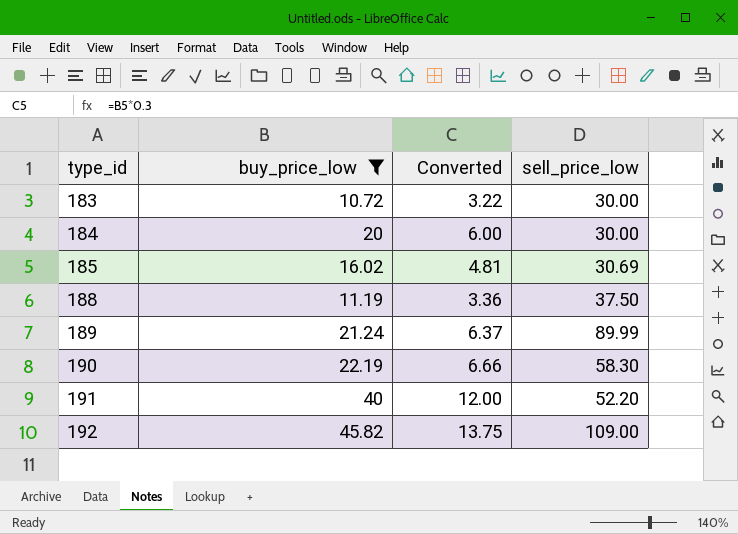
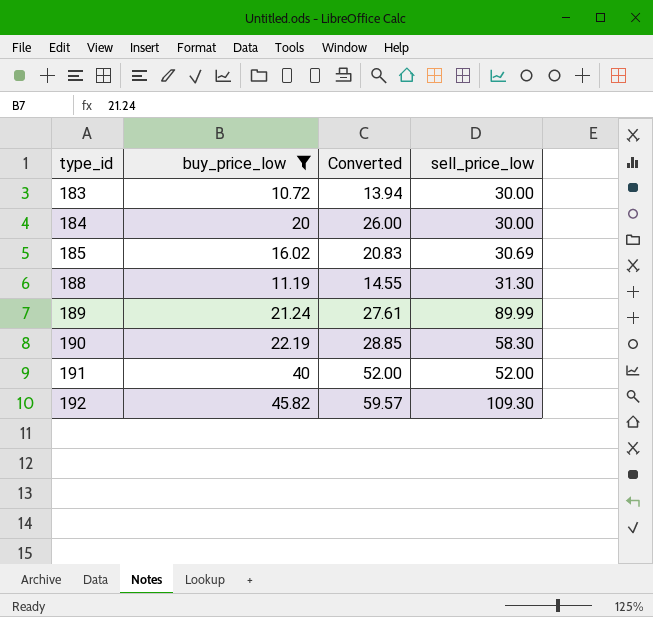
column Converted | formula: [buy_price_low] * 0.3 -> [buy_price_low] * 1.3
188 | sell_price_low: 37.50 -> 31.30
191 | sell_price_low: 52.20 -> 52.00
192 | sell_price_low: 109.00 -> 109.30

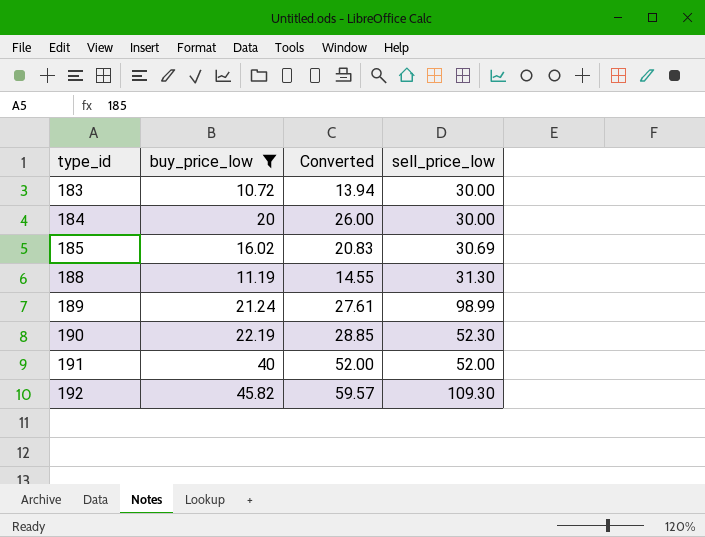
189 | sell_price_low: 89.99 -> 98.99
190 | sell_price_low: 58.30 -> 52.30

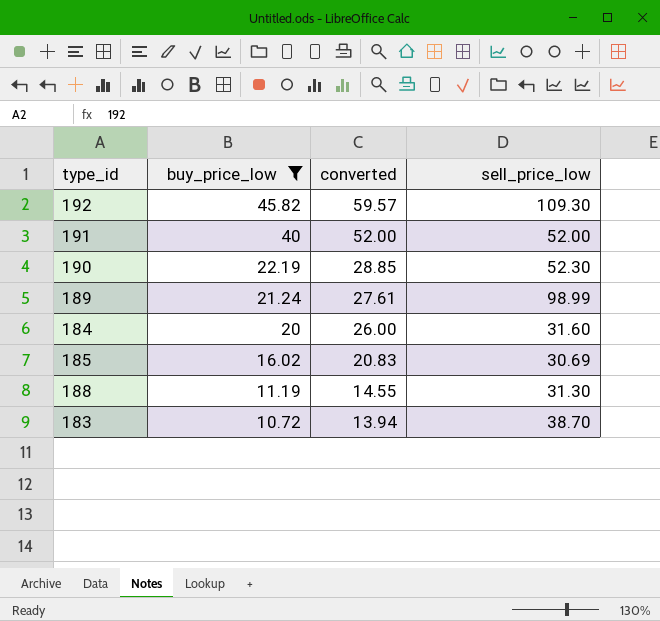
row order: type_id ascending -> buy_price_low descending
column name: Converted -> converted
184 | sell_price_low: 30.00 -> 31.60
183 | sell_price_low: 30.00 -> 38.70

